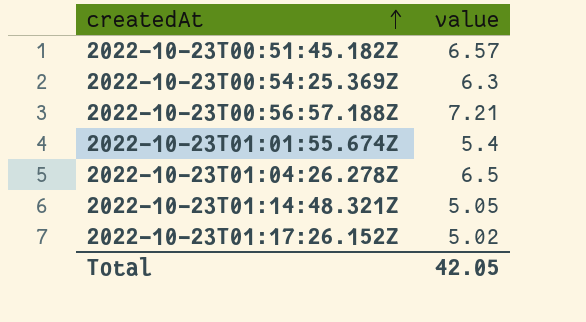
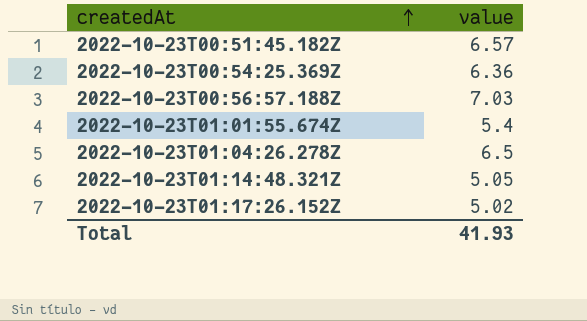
2022-10-23T00:54:25.369Z | value: 6.3 -> 6.36
2022-10-23T00:56:57.188Z | value: 7.21 -> 7.03
Total | value: 42.05 -> 41.93

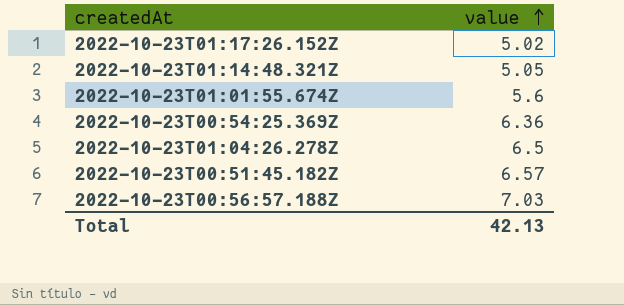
row order: createdAt ascending -> value ascending
2022-10-23T01:01:55.674Z | value: 5.4 -> 5.6
Total | value: 41.93 -> 42.13

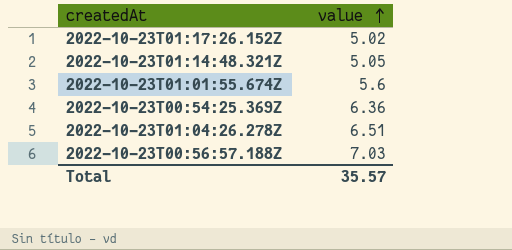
row 2022-10-23T00:51:45.182Z: 6.57 -> none
2022-10-23T01:04:26.278Z | value: 6.5 -> 6.51
Total | value: 42.13 -> 35.57

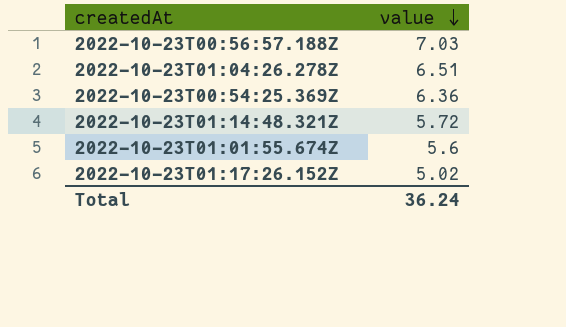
row order: value ascending -> value descending
2022-10-23T01:14:48.321Z | value: 5.05 -> 5.72
Total | value: 35.57 -> 36.24

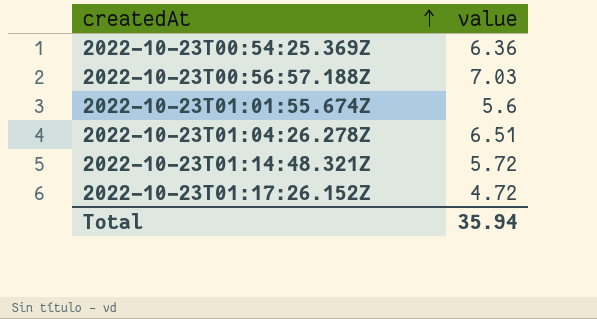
row order: value descending -> createdAt ascending
2022-10-23T01:17:26.152Z | value: 5.02 -> 4.72
Total | value: 36.24 -> 35.94

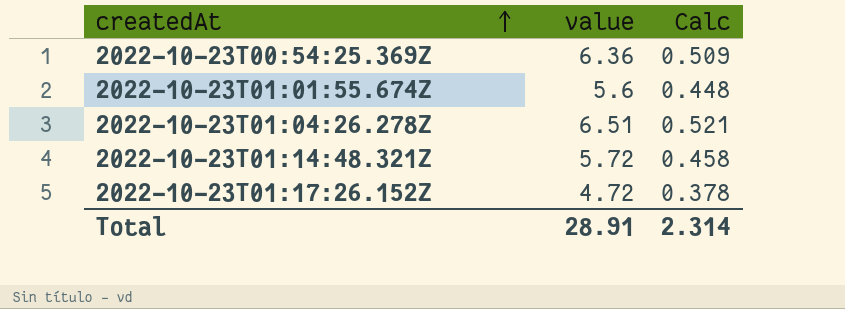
column Calc | formula: none -> [value] * 0.08
row 2022-10-23T00:56:57.188Z: 7.03 -> none
Total | value: 35.94 -> 28.91

